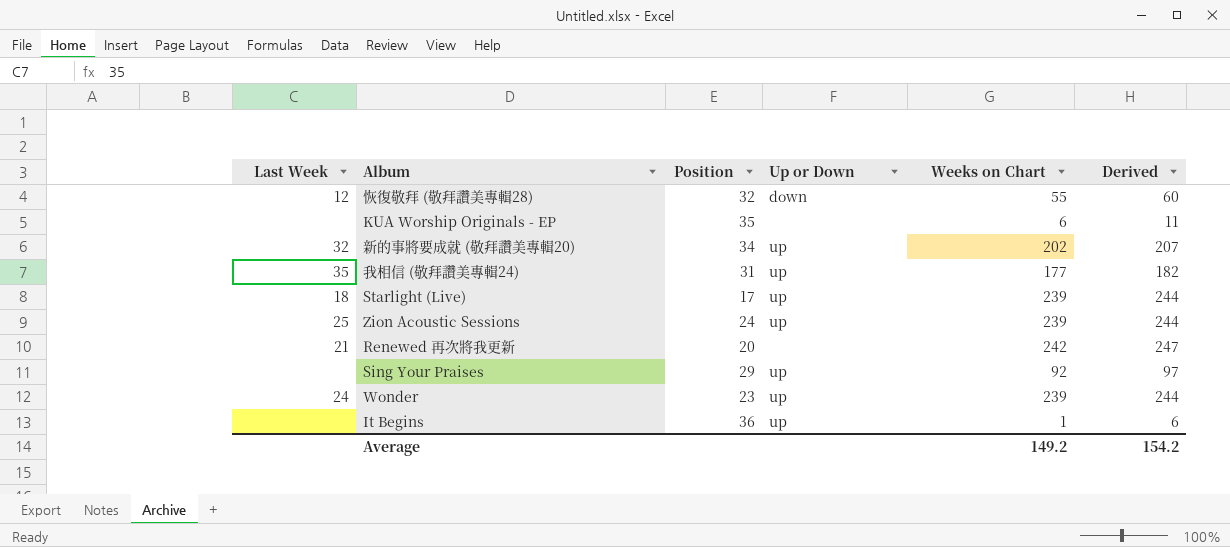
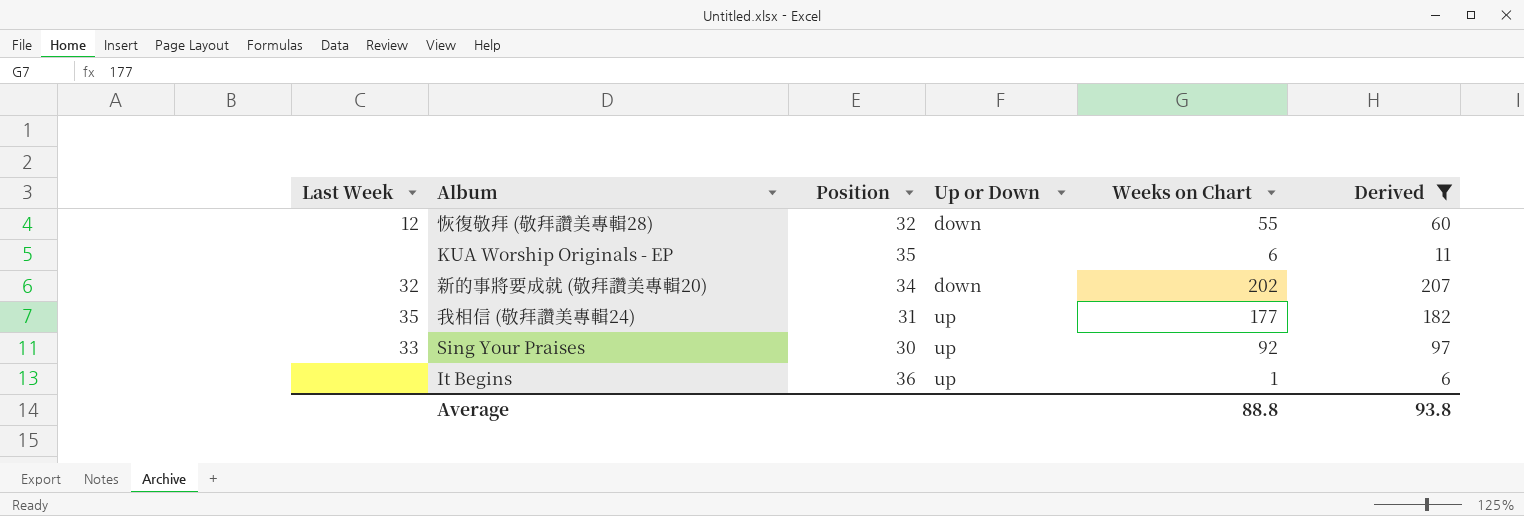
filter: none -> Derived <= 207
新的事將要成就 (敬拜讚美專輯20) | Up or Down: up -> down
Sing Your Praises | Last Week: none -> 33
Sing Your Praises | Position: 29 -> 30
Average | Weeks on Chart: 149.2 -> 88.8
Average | Derived: 154.2 -> 93.8

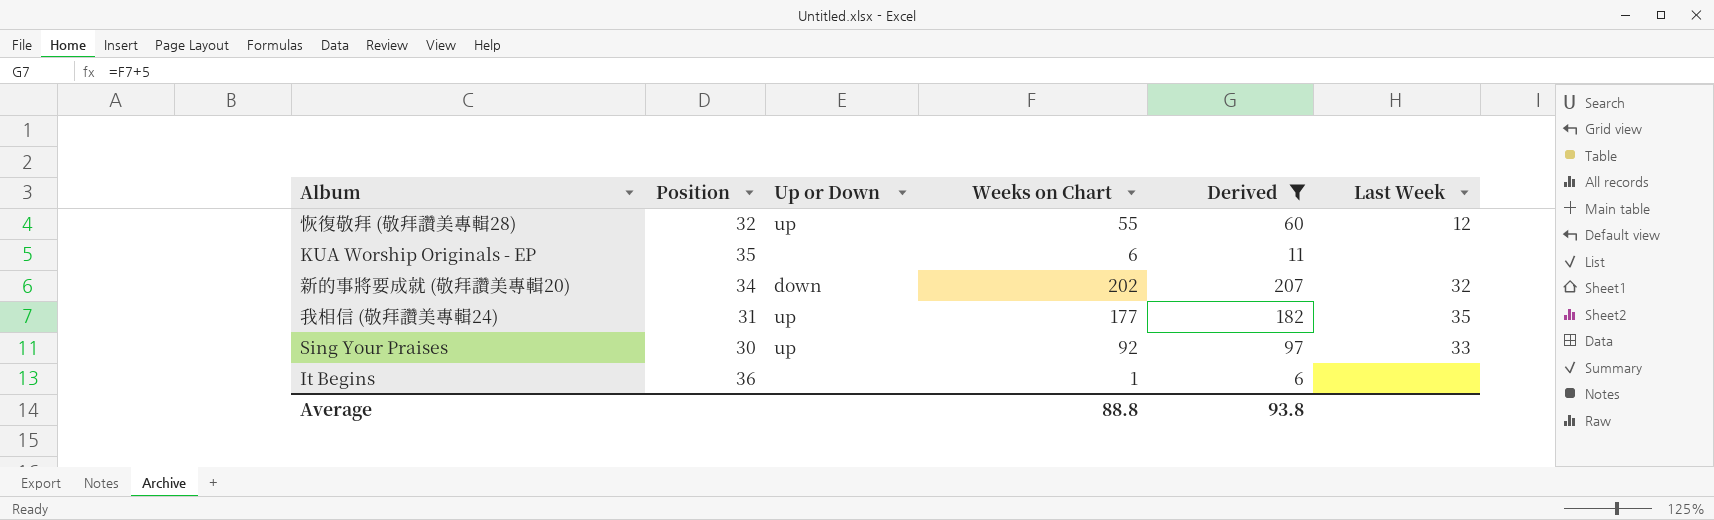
column Last Week | position: 1 -> 6
恢復敬拜 (敬拜讚美專輯28) | Up or Down: down -> up
It Begins | Up or Down: up -> none

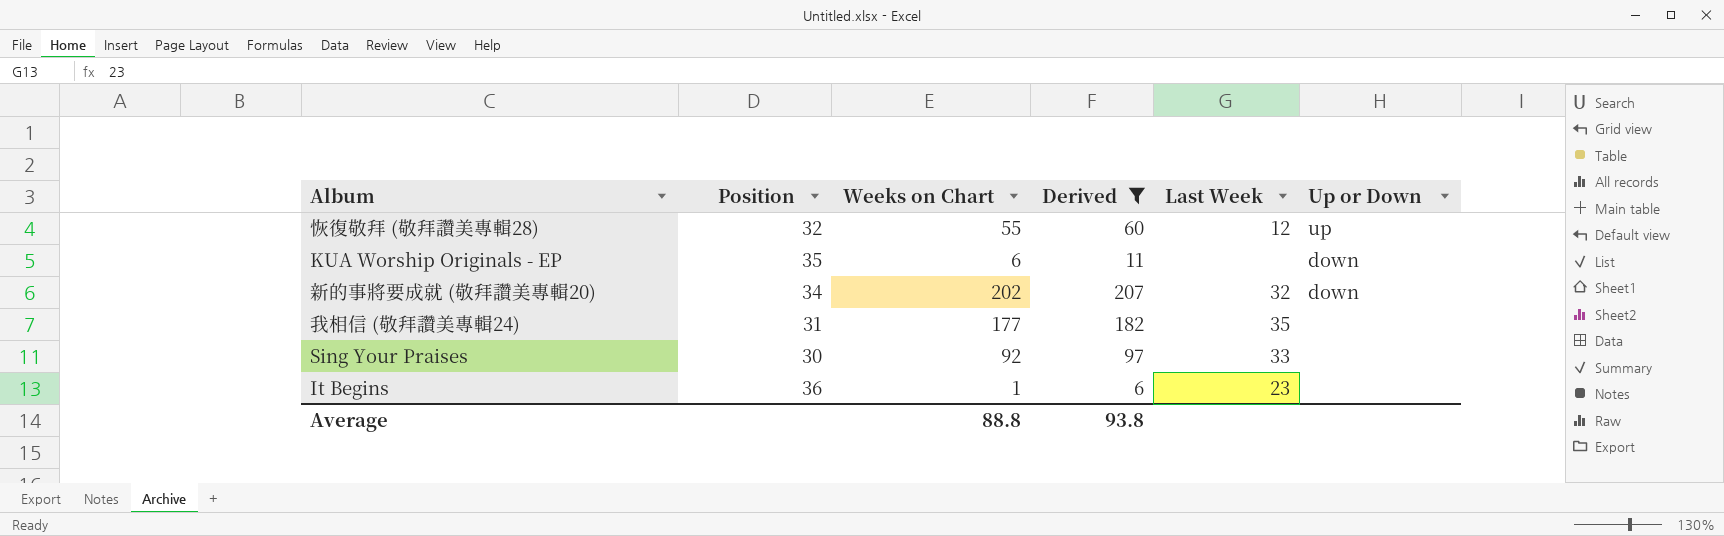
column Up or Down | position: 3 -> 6
KUA Worship Originals - EP | Up or Down: none -> down
我相信 (敬拜讚美專輯24) | Up or Down: up -> none
Sing Your Praises | Up or Down: up -> none
It Begins | Last Week: none -> 23

